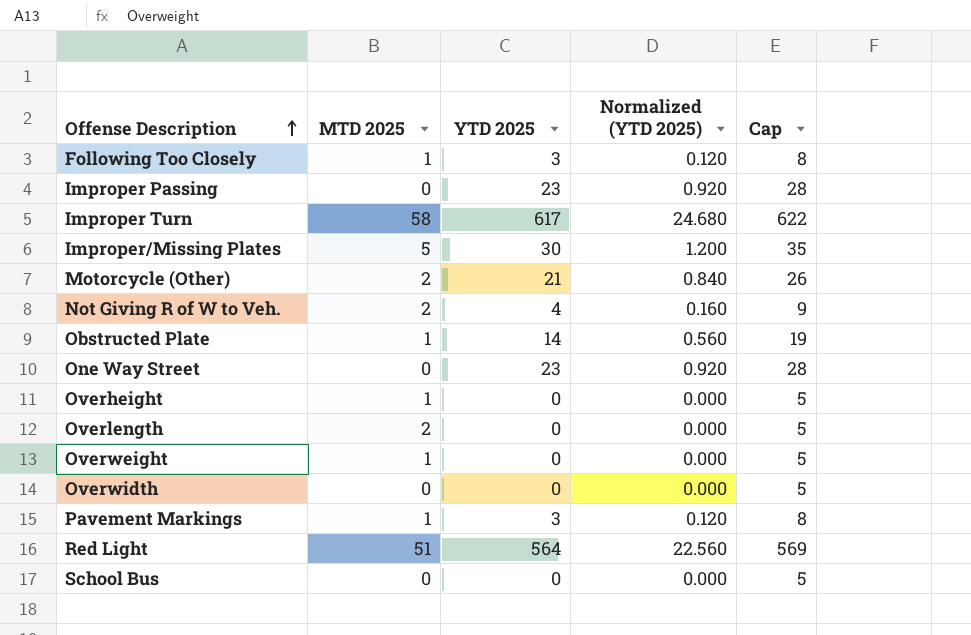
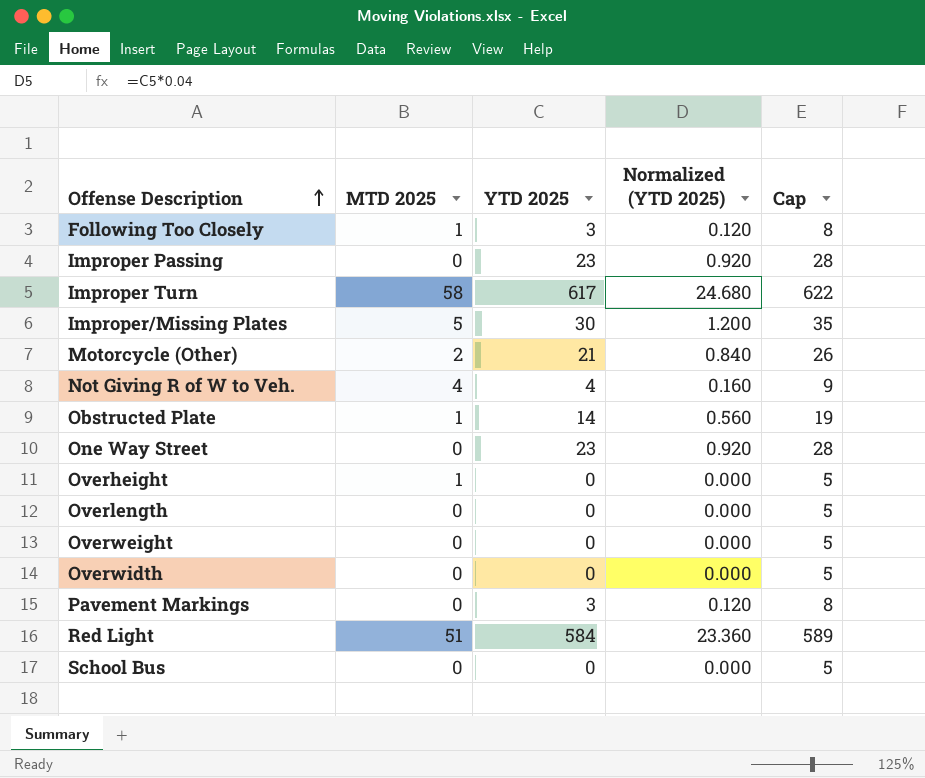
Not Giving R of W to Veh. | MTD 2025: 2 -> 4
Overlength | MTD 2025: 2 -> 0
Overweight | MTD 2025: 1 -> 0
Pavement Markings | MTD 2025: 1 -> 0
Red Light | YTD 2025: 564 -> 584
Red Light | Normalized (YTD 2025): 22.560 -> 23.360
Red Light | Cap: 569 -> 589

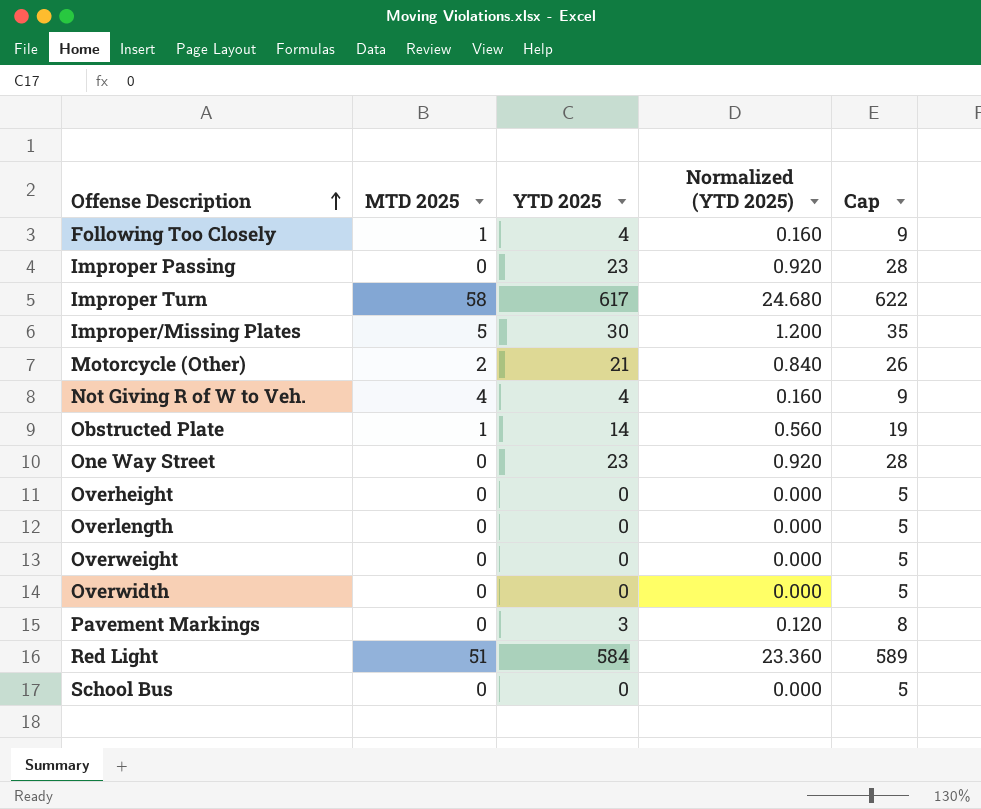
Following Too Closely | YTD 2025: 3 -> 4
Following Too Closely | Normalized (YTD 2025): 0.120 -> 0.160
Following Too Closely | Cap: 8 -> 9
Overheight | MTD 2025: 1 -> 0

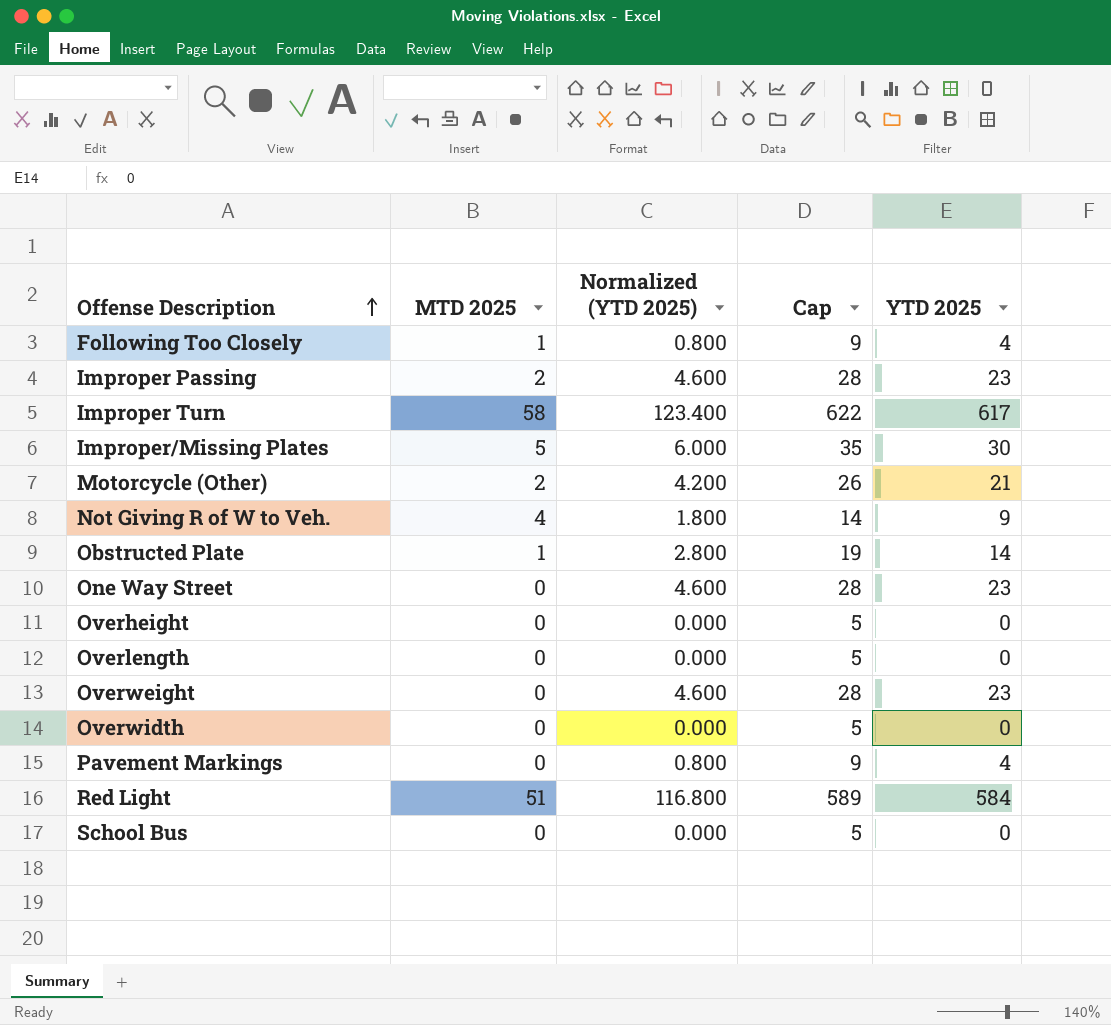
column Normalized (YTD 2025) | formula: [YTD 2025] * 0.04 -> [YTD 2025] * 0.2
column YTD 2025 | position: 3 -> 5
Improper Passing | MTD 2025: 0 -> 2
Not Giving R of W to Veh. | Cap: 9 -> 14
Not Giving R of W to Veh. | YTD 2025: 4 -> 9
Overweight | Cap: 5 -> 28
Overweight | YTD 2025: 0 -> 23
Pavement Markings | Cap: 8 -> 9
Pavement Markings | YTD 2025: 3 -> 4

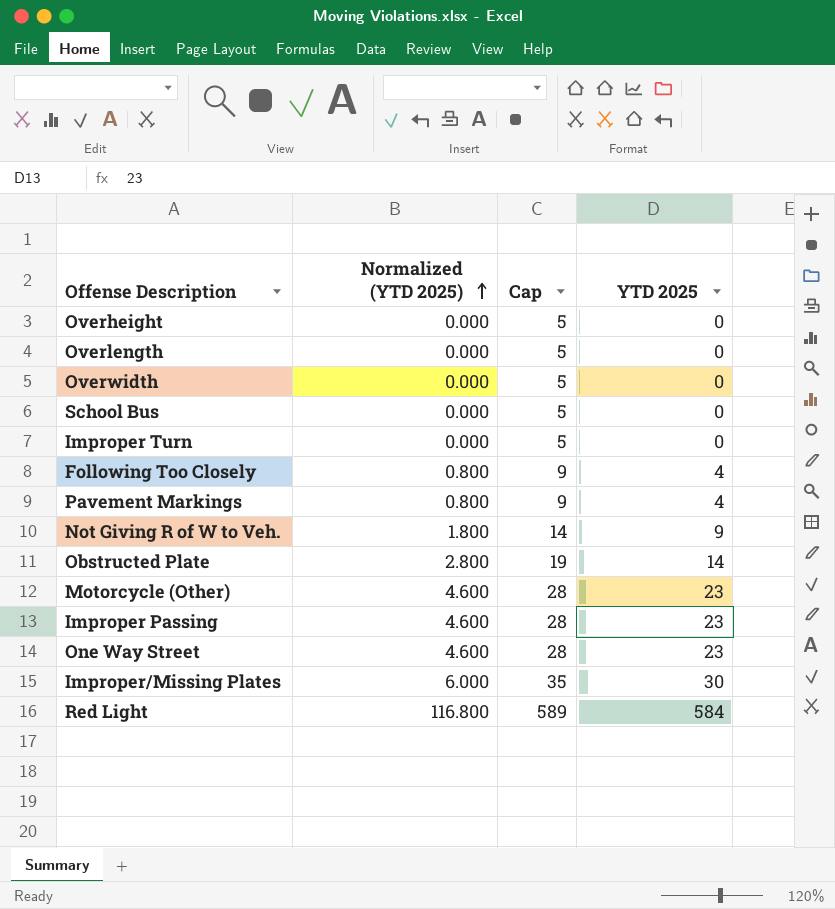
row order: Offense Description ascending -> Normalized (YTD 2025) ascending
column MTD 2025 | position: 2 -> none
row Overweight: 0 | 4.600 | 28 | 23 -> none
Improper Turn | Normalized (YTD 2025): 123.400 -> 0.000
Improper Turn | Cap: 622 -> 5
Improper Turn | YTD 2025: 617 -> 0
Motorcycle (Other) | Normalized (YTD 2025): 4.200 -> 4.600
Motorcycle (Other) | Cap: 26 -> 28
Motorcycle (Other) | YTD 2025: 21 -> 23

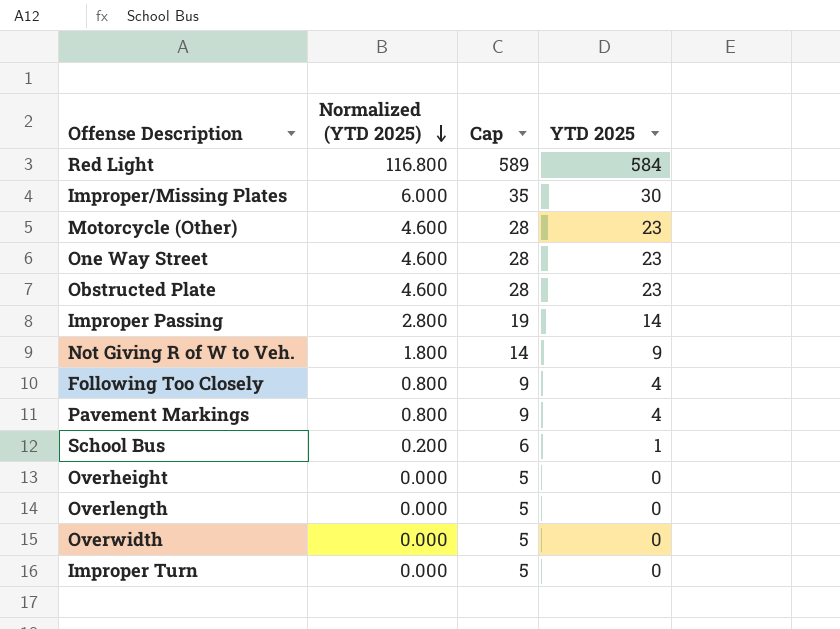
row order: Normalized (YTD 2025) ascending -> Normalized (YTD 2025) descending
Obstructed Plate | Normalized (YTD 2025): 2.800 -> 4.600
Obstructed Plate | Cap: 19 -> 28
Obstructed Plate | YTD 2025: 14 -> 23
Improper Passing | Normalized (YTD 2025): 4.600 -> 2.800
Improper Passing | Cap: 28 -> 19
Improper Passing | YTD 2025: 23 -> 14
School Bus | Normalized (YTD 2025): 0.000 -> 0.200
School Bus | Cap: 5 -> 6
School Bus | YTD 2025: 0 -> 1

